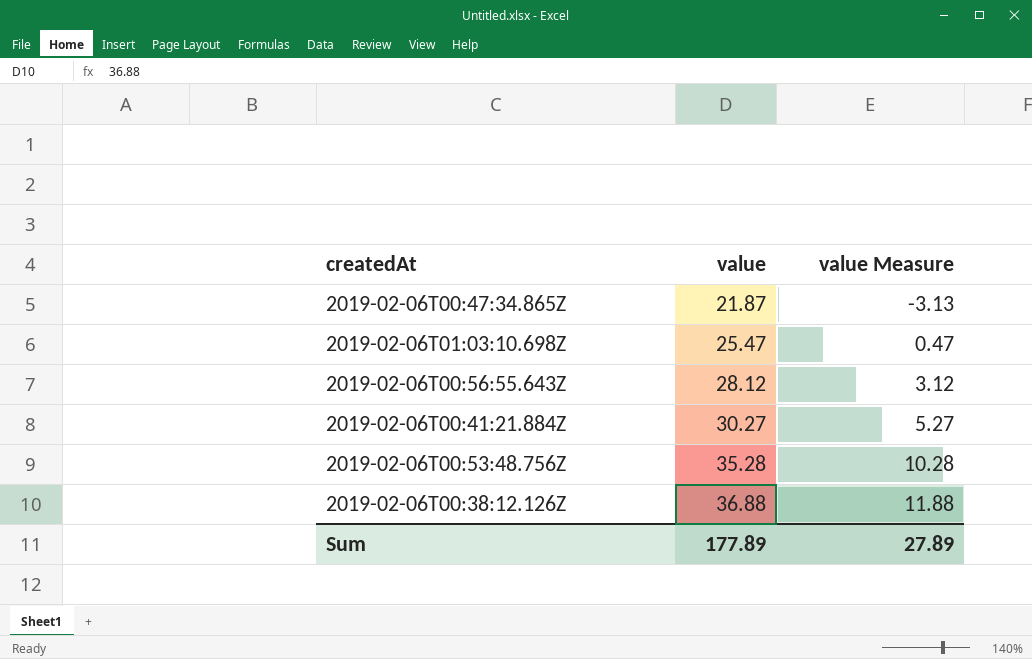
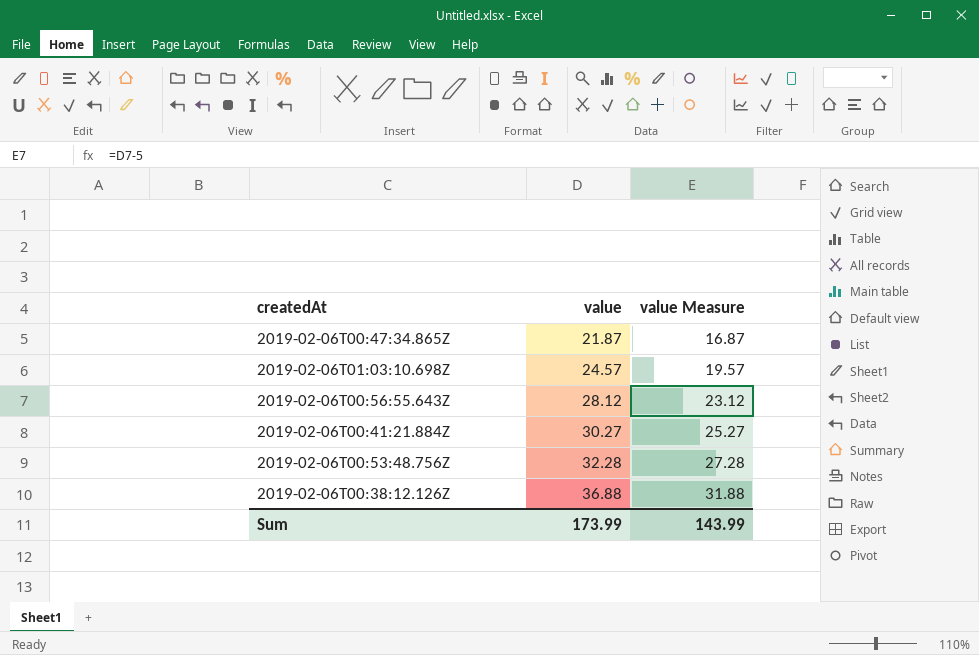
column value Measure | formula: [value] - 25 -> [value] - 5
2019-02-06T01:03:10.698Z | value: 25.47 -> 24.57
2019-02-06T00:53:48.756Z | value: 35.28 -> 32.28
Sum | value: 177.89 -> 173.99
Sum | value Measure: 27.89 -> 143.99

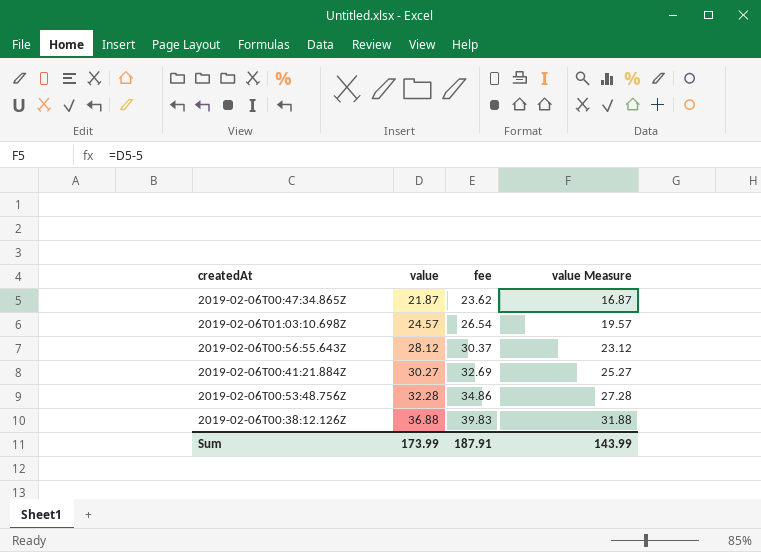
column fee | formula: none -> [value] * 1.08

